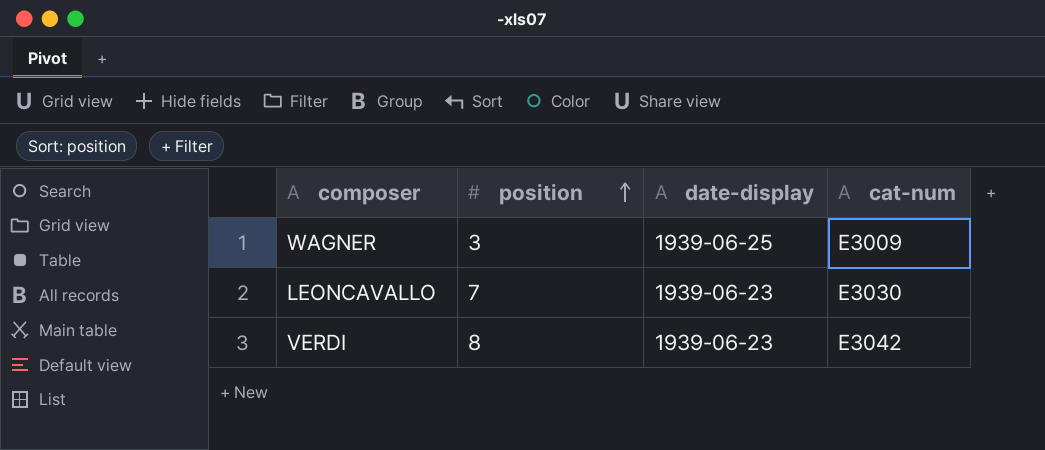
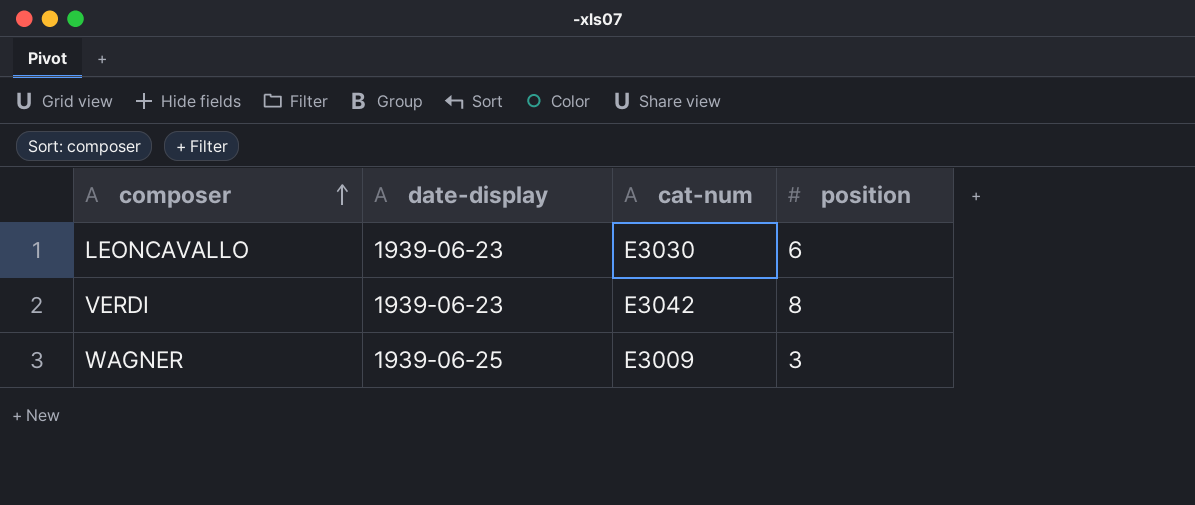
row order: position ascending -> composer ascending
column position | position: 2 -> 4
LEONCAVALLO | position: 7 -> 6

